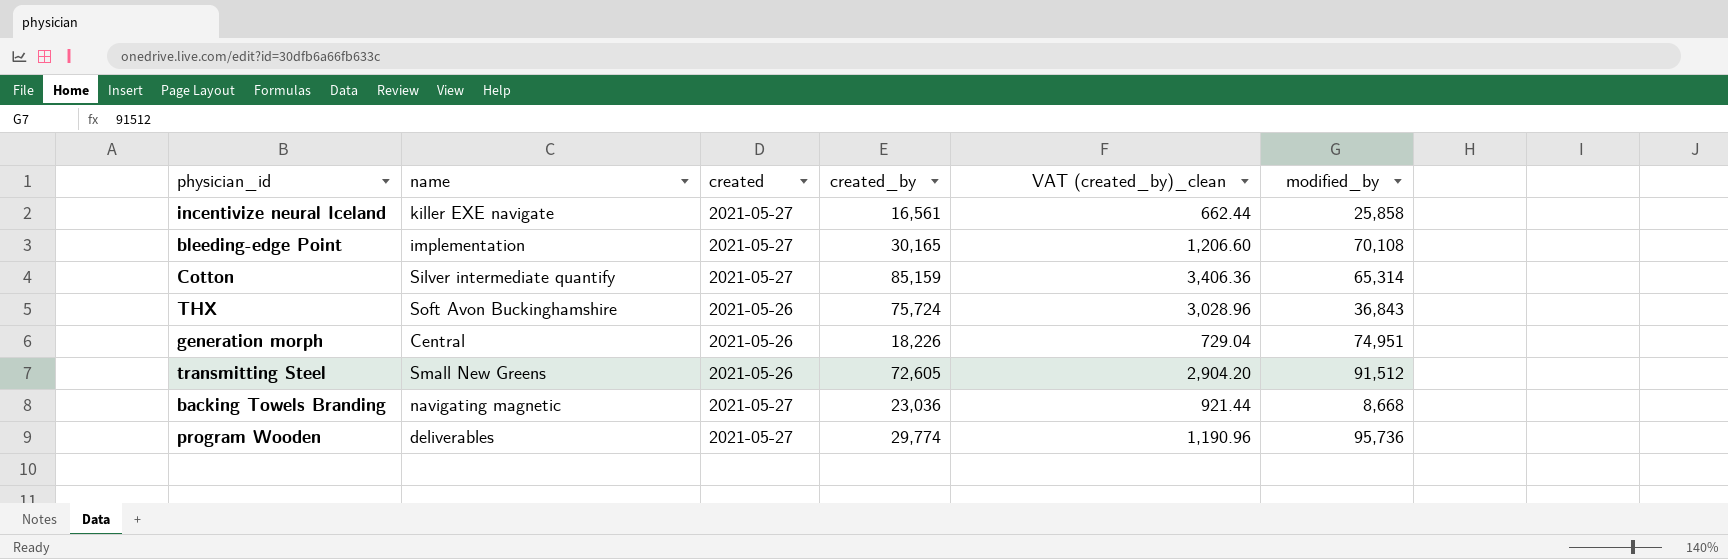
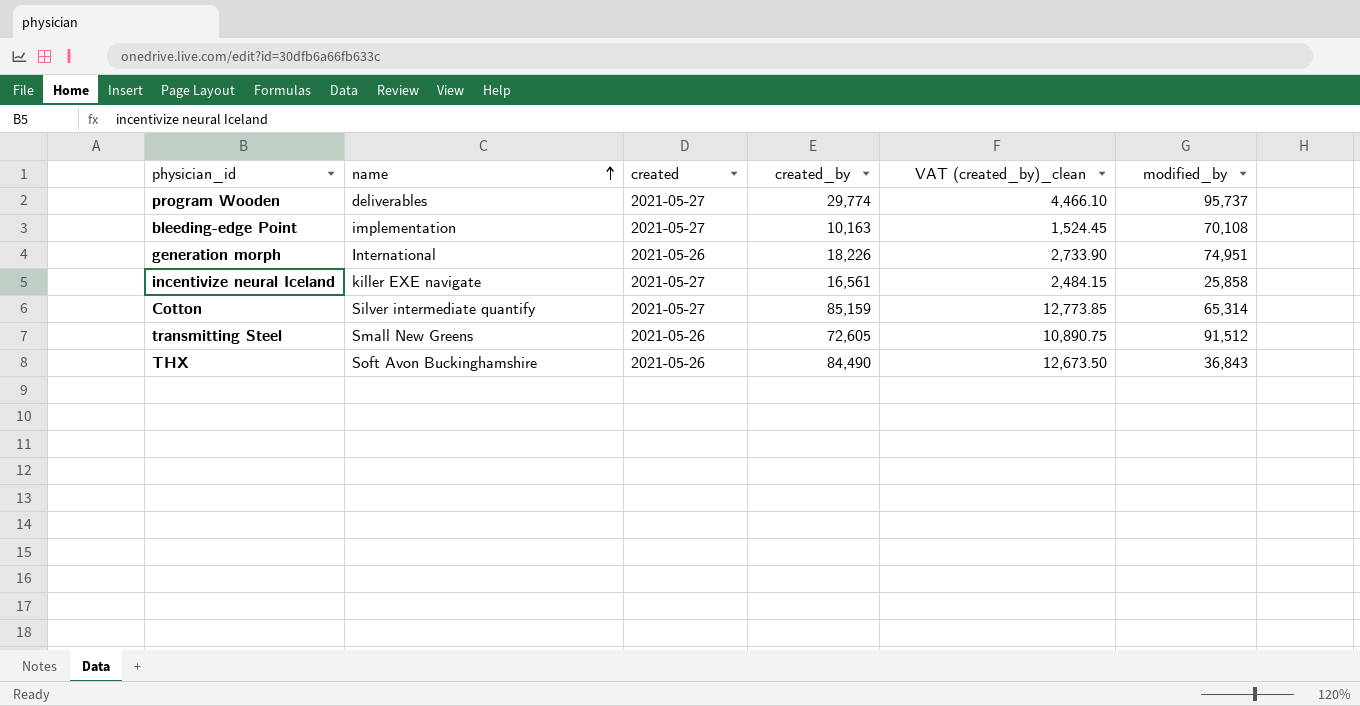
row order: none -> name ascending
column VAT (created_by)_clean | formula: [created_by] * 0.04 -> [created_by] * 0.15
row backing Towels Branding: navigating magnetic | 2021-05-27 | 23,036 | 921.44 | 8,668 -> none
program Wooden | modified_by: 95,736 -> 95,737
bleeding-edge Point | created_by: 30,165 -> 10,163
generation morph | name: Central -> International
THX | created_by: 75,724 -> 84,490

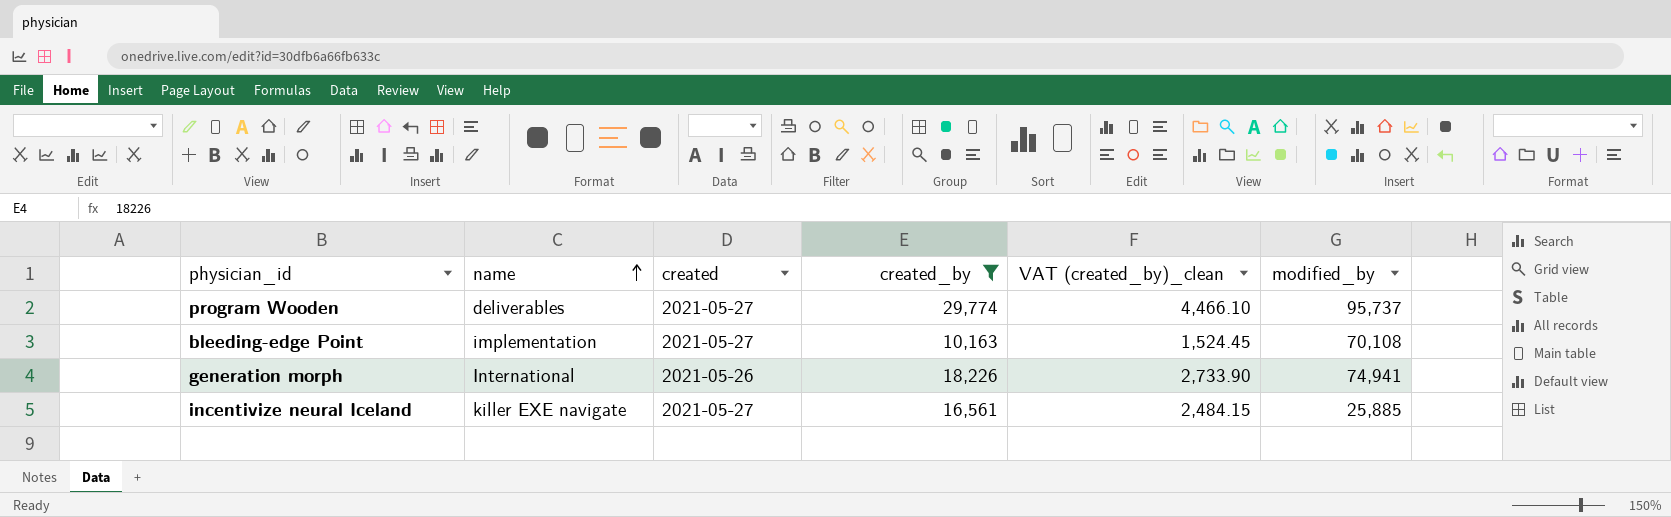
filter: none -> created_by <= 29,774
generation morph | modified_by: 74,951 -> 74,941
incentivize neural Iceland | modified_by: 25,858 -> 25,885

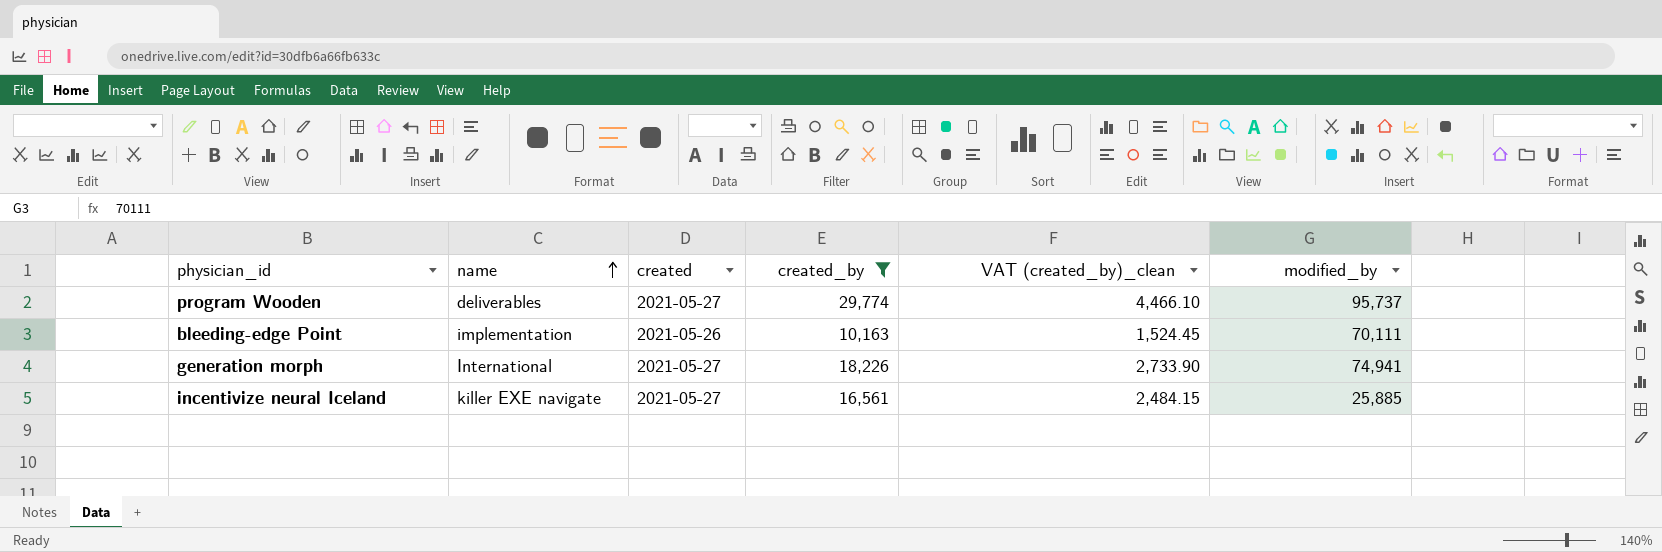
bleeding-edge Point | created: 2021-05-27 -> 2021-05-26
bleeding-edge Point | modified_by: 70,108 -> 70,111
generation morph | created: 2021-05-26 -> 2021-05-27

